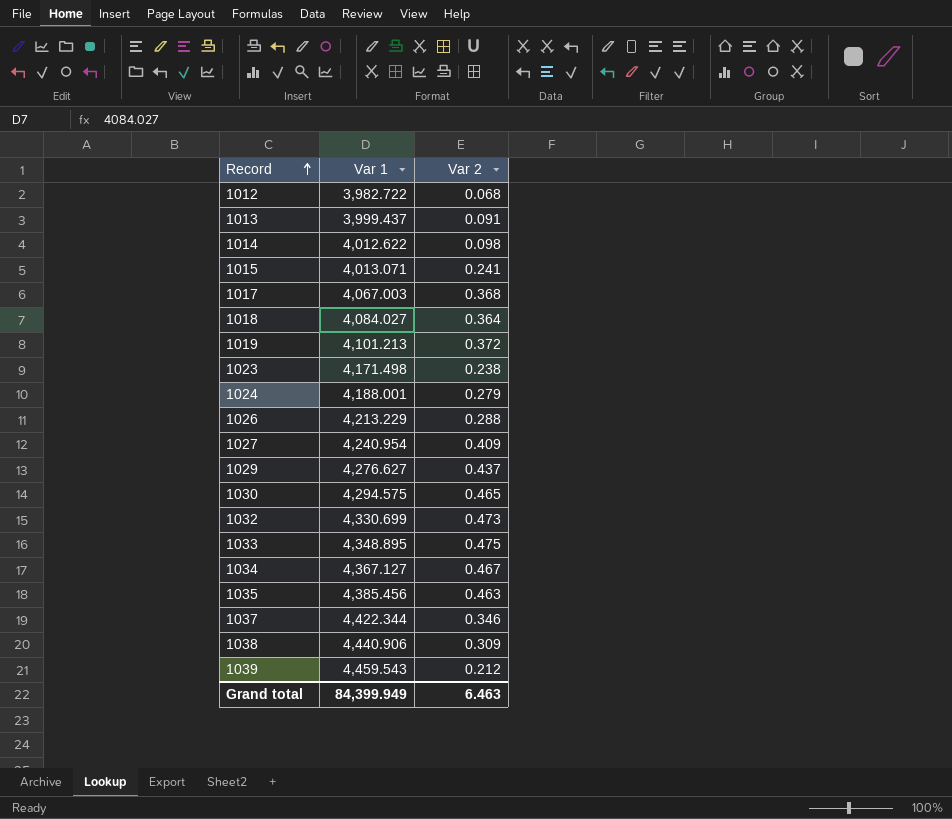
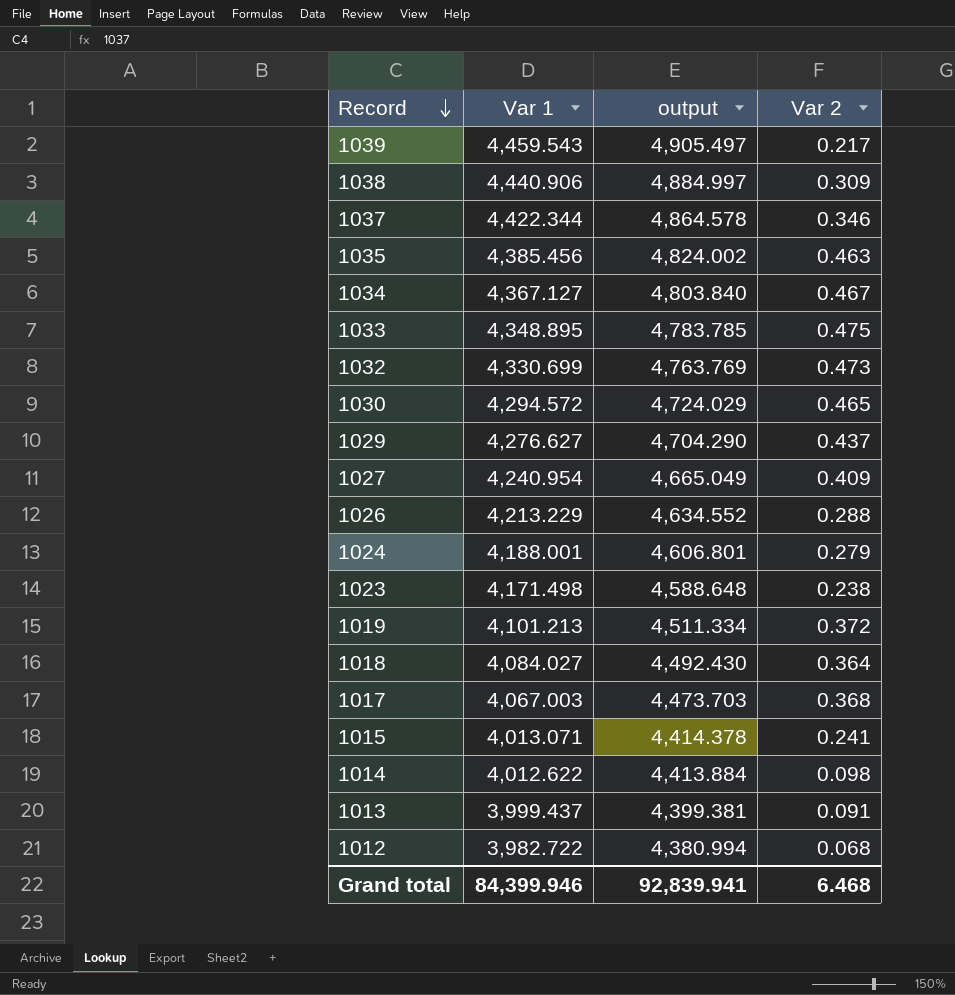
row order: Record ascending -> Record descending
column output | formula: none -> [Var 1] * 1.1
1039 | Var 2: 0.212 -> 0.217
1030 | Var 1: 4,294.575 -> 4,294.572
Grand total | Var 1: 84,399.949 -> 84,399.946
Grand total | Var 2: 6.463 -> 6.468

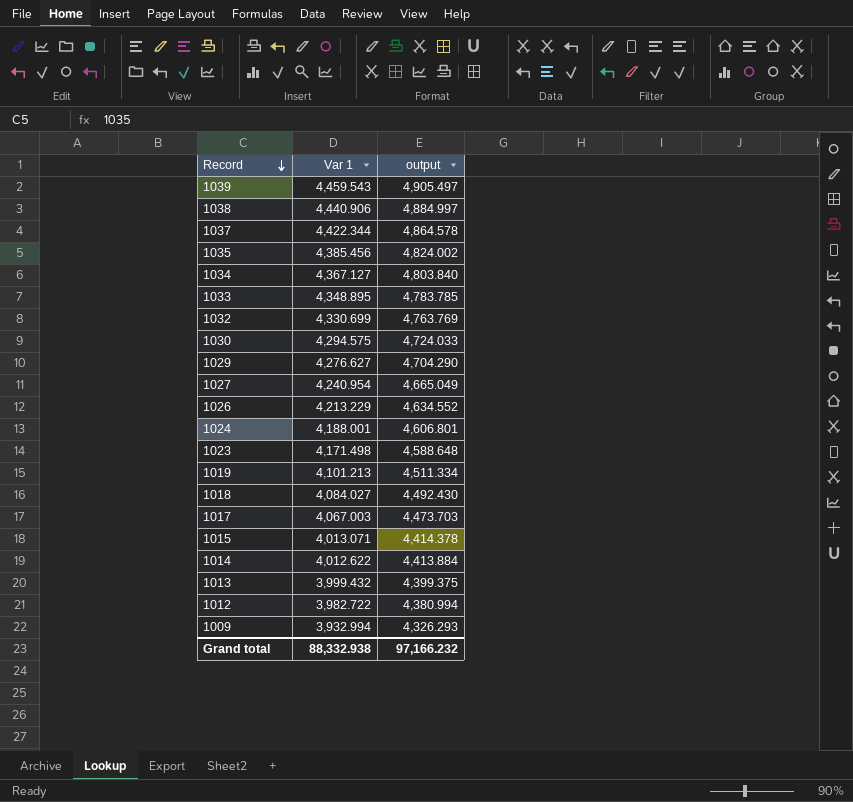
column Var 2 | position: 4 -> none
1030 | Var 1: 4,294.572 -> 4,294.575
1030 | output: 4,724.029 -> 4,724.033
1013 | Var 1: 3,999.437 -> 3,999.432
1013 | output: 4,399.381 -> 4,399.375
row 1009: none -> 3,932.994 | 4,326.293
Grand total | Var 1: 84,399.946 -> 88,332.938
Grand total | output: 92,839.941 -> 97,166.232

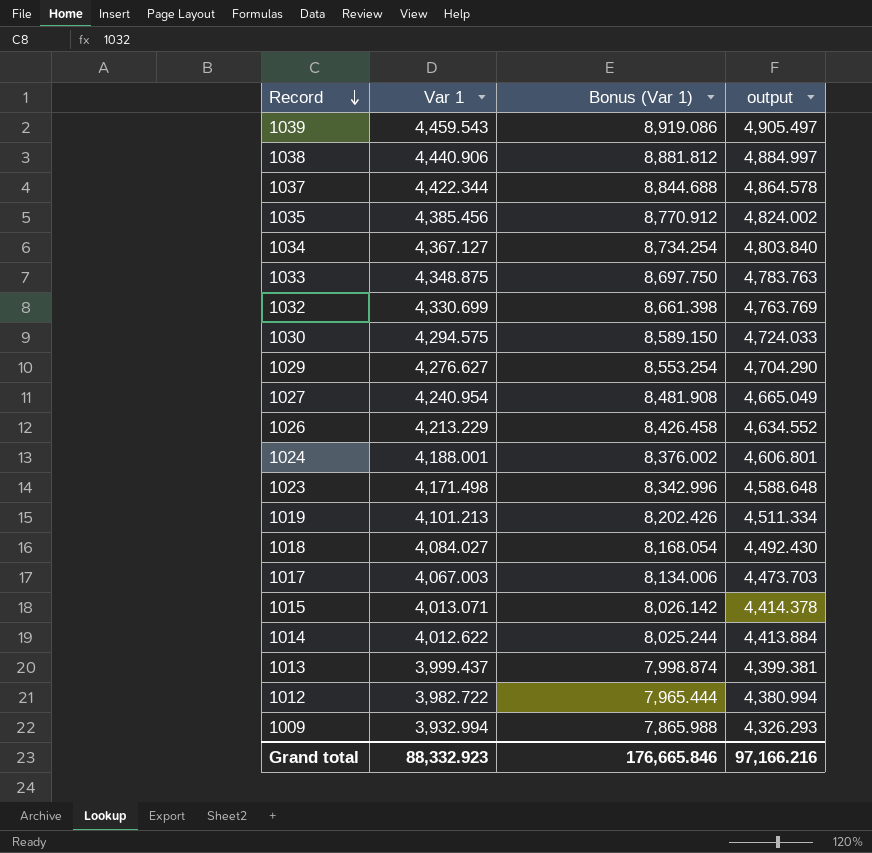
column Bonus (Var 1) | formula: none -> [Var 1] * 2
1033 | Var 1: 4,348.895 -> 4,348.875
1033 | output: 4,783.785 -> 4,783.763
1013 | Var 1: 3,999.432 -> 3,999.437
1013 | output: 4,399.375 -> 4,399.381
Grand total | Var 1: 88,332.938 -> 88,332.923
Grand total | output: 97,166.232 -> 97,166.216

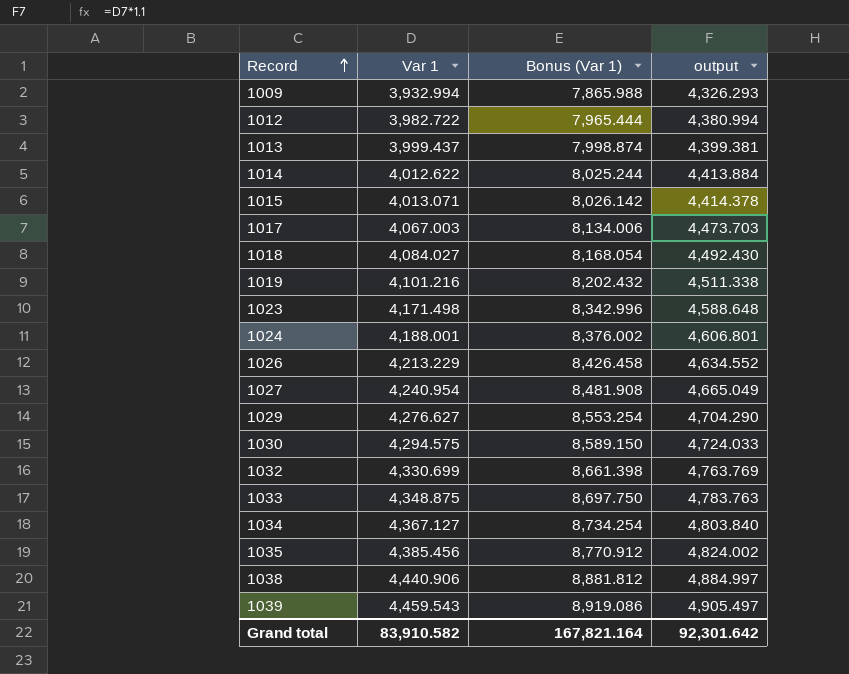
row order: Record descending -> Record ascending
row 1037: 4,422.344 | 8,844.688 | 4,864.578 -> none
1019 | Var 1: 4,101.213 -> 4,101.216
1019 | Bonus (Var 1): 8,202.426 -> 8,202.432
1019 | output: 4,511.334 -> 4,511.338
Grand total | Var 1: 88,332.923 -> 83,910.582
Grand total | Bonus (Var 1): 176,665.846 -> 167,821.164
Grand total | output: 97,166.216 -> 92,301.642

